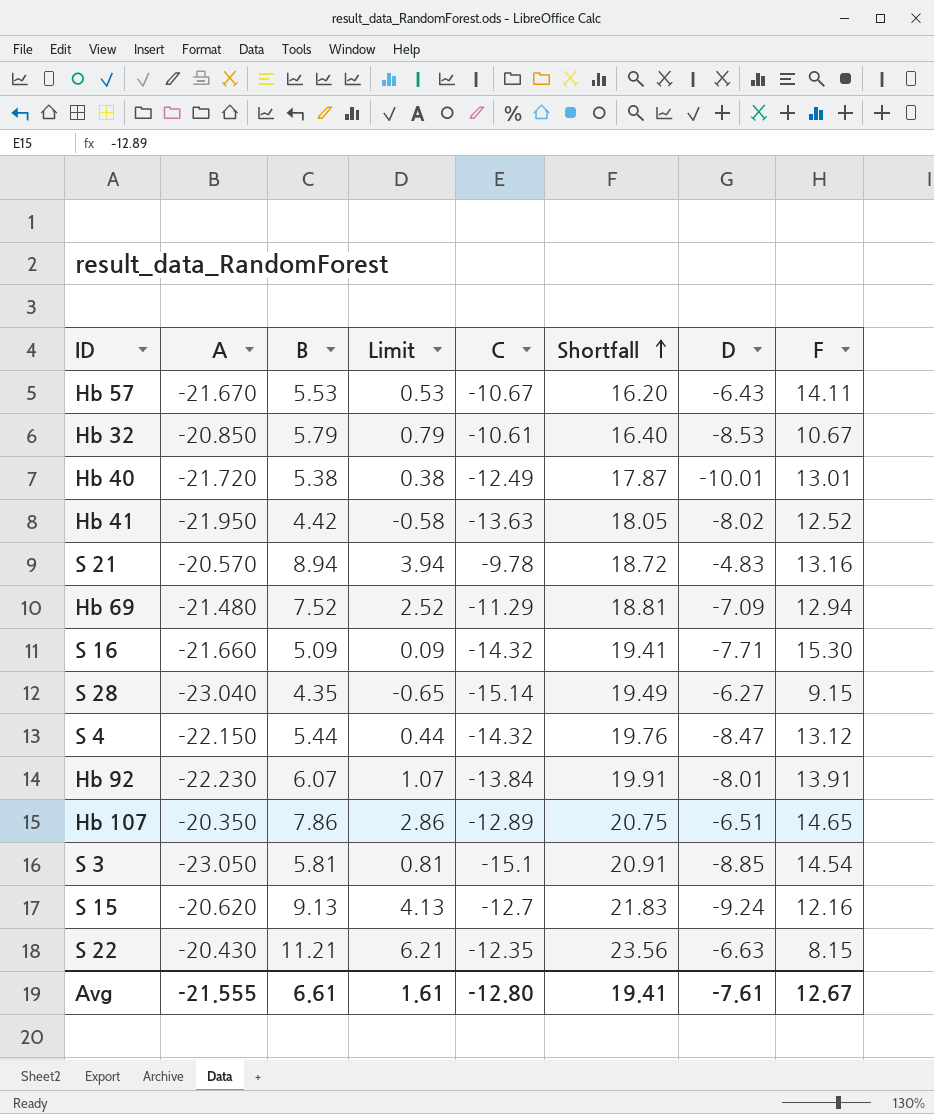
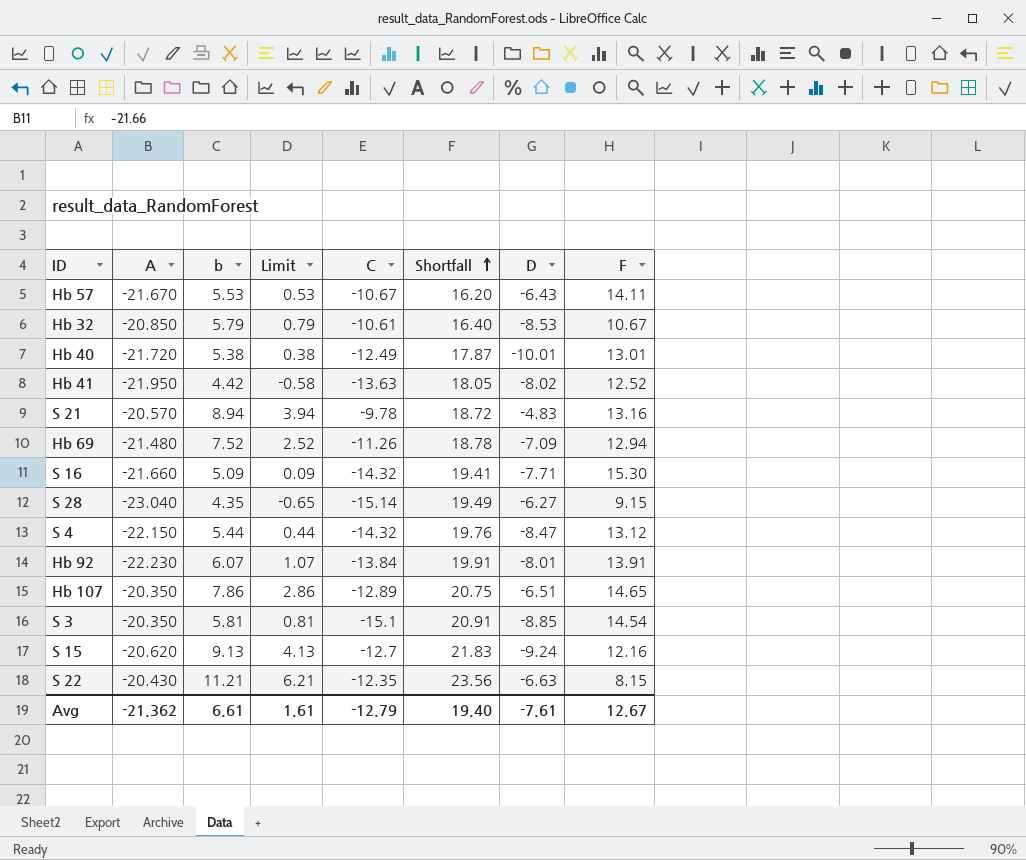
column name: B -> b
Hb 69 | C: -11.29 -> -11.26
Hb 69 | Shortfall: 18.81 -> 18.78
S 3 | A: -23.050 -> -20.350
Avg | A: -21.555 -> -21.362
Avg | C: -12.80 -> -12.79
Avg | Shortfall: 19.41 -> 19.40

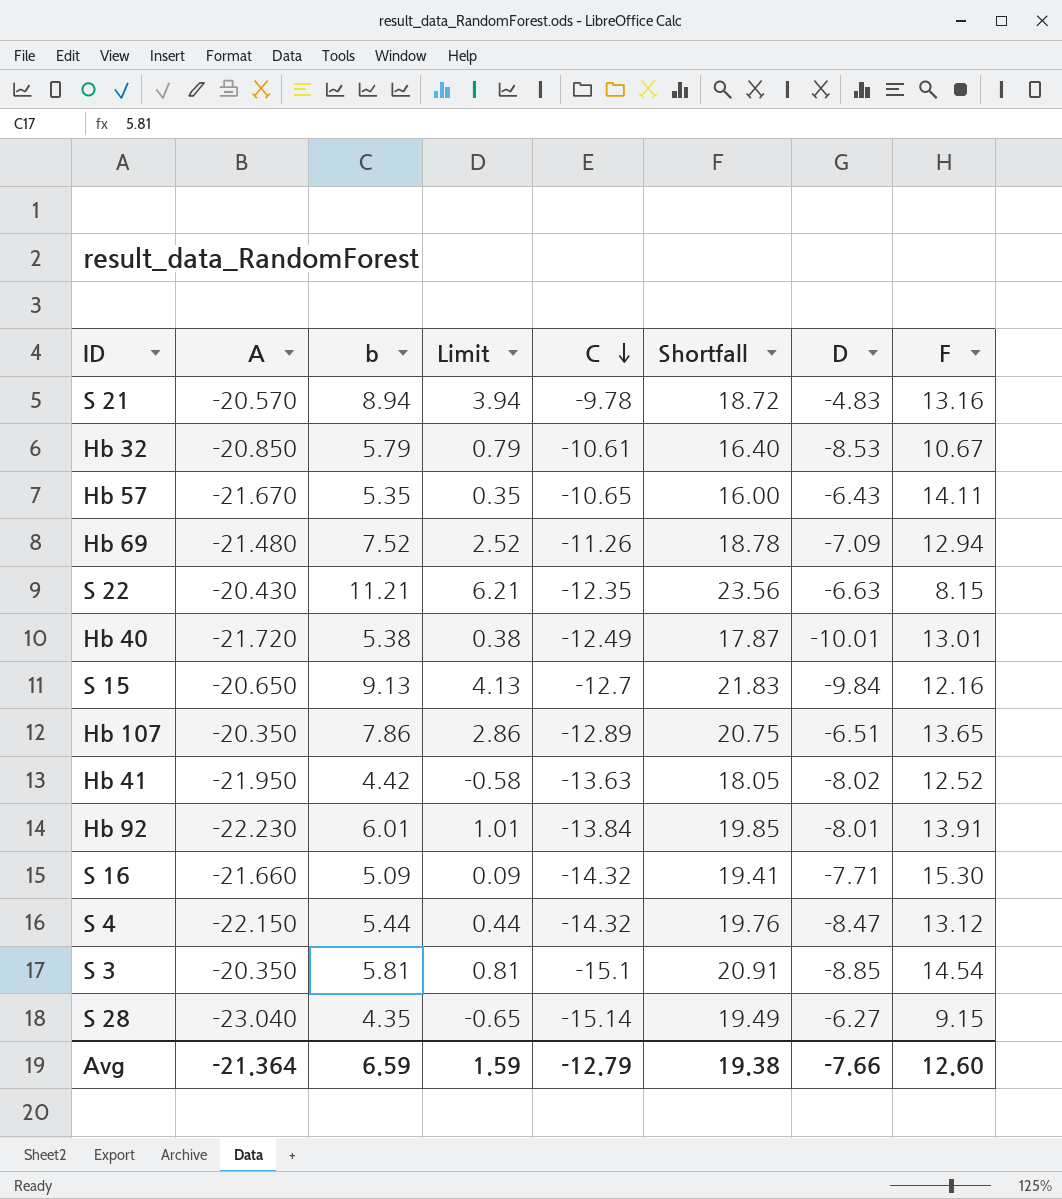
row order: Shortfall ascending -> C descending
Hb 57 | b: 5.53 -> 5.35
Hb 57 | Limit: 0.53 -> 0.35
Hb 57 | C: -10.67 -> -10.65
Hb 57 | Shortfall: 16.20 -> 16.00
S 15 | A: -20.620 -> -20.650
S 15 | D: -9.24 -> -9.84
Hb 107 | F: 14.65 -> 13.65
Hb 92 | b: 6.07 -> 6.01
Hb 92 | Limit: 1.07 -> 1.01
Hb 92 | Shortfall: 19.91 -> 19.85
Avg | A: -21.362 -> -21.364
Avg | b: 6.61 -> 6.59
Avg | Limit: 1.61 -> 1.59
Avg | Shortfall: 19.40 -> 19.38
Avg | D: -7.61 -> -7.66
Avg | F: 12.67 -> 12.60

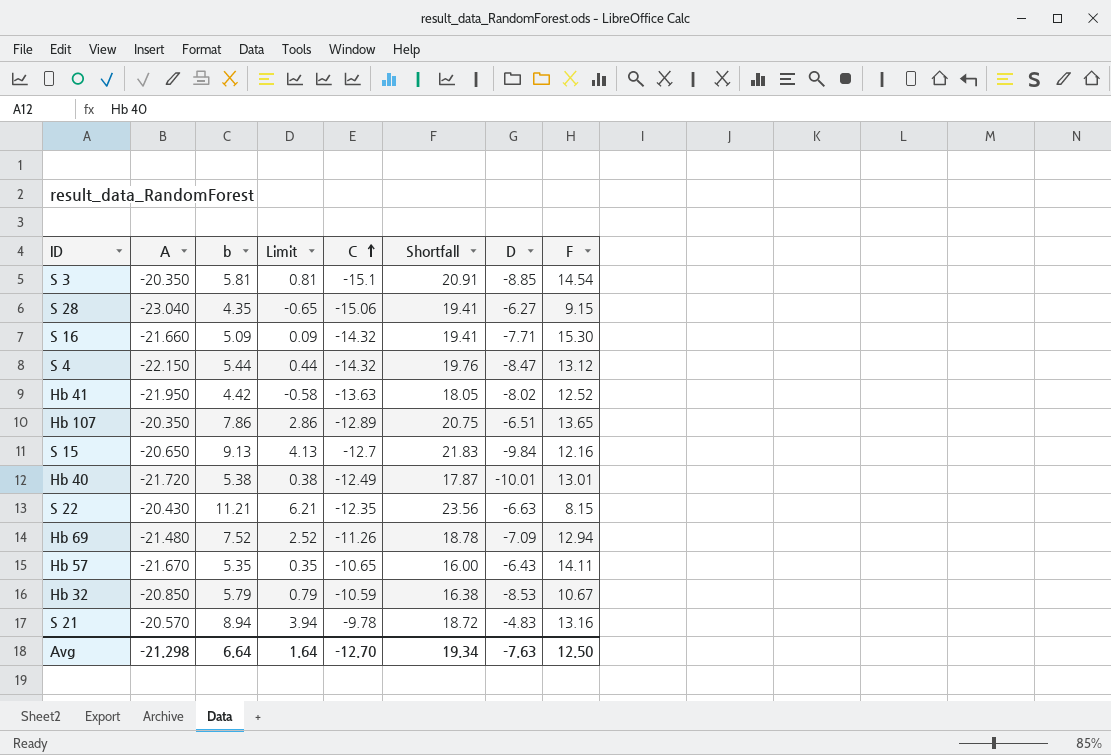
row order: C descending -> C ascending
row Hb 92: -22.230 | 6.01 | 1.01 | -13.84 | 19.85 | -8.01 | 13.91 -> none
S 28 | C: -15.14 -> -15.06
S 28 | Shortfall: 19.49 -> 19.41
Hb 32 | C: -10.61 -> -10.59
Hb 32 | Shortfall: 16.40 -> 16.38
Avg | A: -21.364 -> -21.298
Avg | b: 6.59 -> 6.64
Avg | Limit: 1.59 -> 1.64
Avg | C: -12.79 -> -12.70
Avg | Shortfall: 19.38 -> 19.34
Avg | D: -7.66 -> -7.63
Avg | F: 12.60 -> 12.50

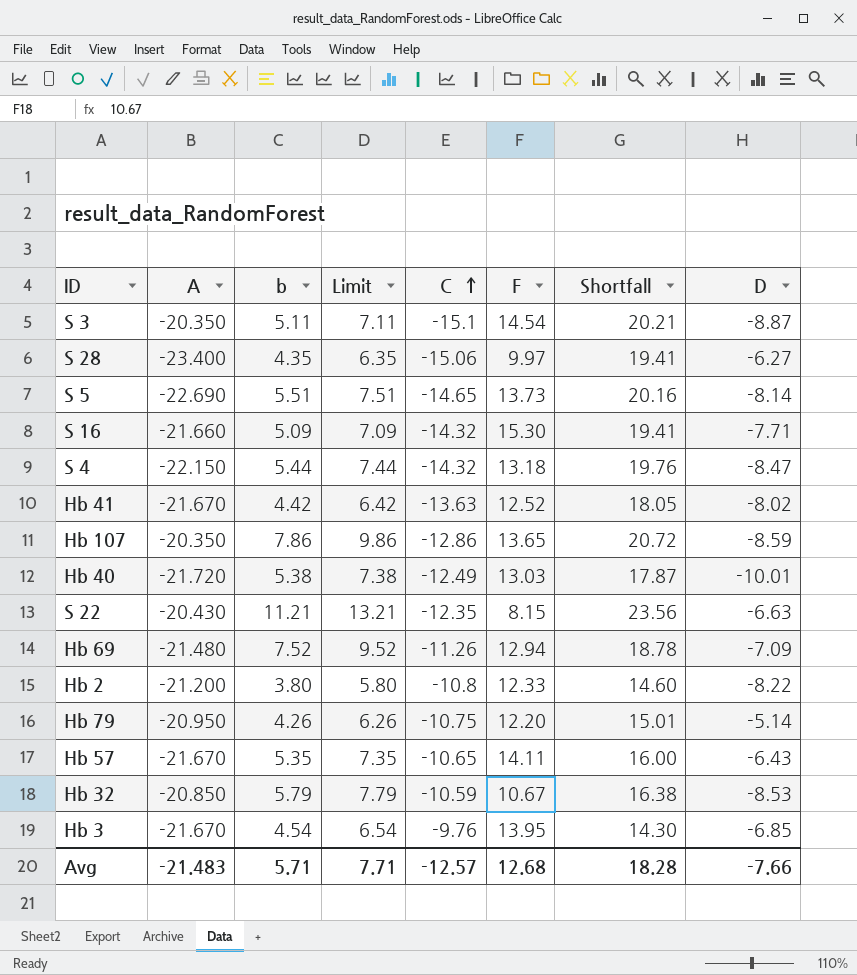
column Limit | formula: [b] - 5 -> [b] + 2
column F | position: 8 -> 6
row S 15: -20.650 | 9.13 | 4.13 | -12.7 | 21.83 | -9.84 | 12.16 -> none
row S 21: -20.570 | 8.94 | 3.94 | -9.78 | 18.72 | -4.83 | 13.16 -> none
S 3 | b: 5.81 -> 5.11
S 3 | Shortfall: 20.91 -> 20.21
S 3 | D: -8.85 -> -8.87
S 28 | A: -23.040 -> -23.400
S 28 | F: 9.15 -> 9.97
row S 5: none -> -22.690 | 5.51 | 7.51 | -14.65 | 13.73 | 20.16 | -8.14
S 4 | F: 13.12 -> 13.18
Hb 41 | A: -21.950 -> -21.670
Hb 107 | C: -12.89 -> -12.86
Hb 107 | Shortfall: 20.75 -> 20.72
Hb 107 | D: -6.51 -> -8.59
Hb 40 | F: 13.01 -> 13.03
row Hb 2: none -> -21.200 | 3.80 | 5.80 | -10.8 | 12.33 | 14.60 | -8.22
row Hb 79: none -> -20.950 | 4.26 | 6.26 | -10.75 | 12.20 | 15.01 | -5.14
row Hb 3: none -> -21.670 | 4.54 | 6.54 | -9.76 | 13.95 | 14.30 | -6.85
Avg | A: -21.298 -> -21.483
Avg | b: 6.64 -> 5.71
Avg | Limit: 1.64 -> 7.71
Avg | C: -12.70 -> -12.57
Avg | F: 12.50 -> 12.68
Avg | Shortfall: 19.34 -> 18.28
Avg | D: -7.63 -> -7.66

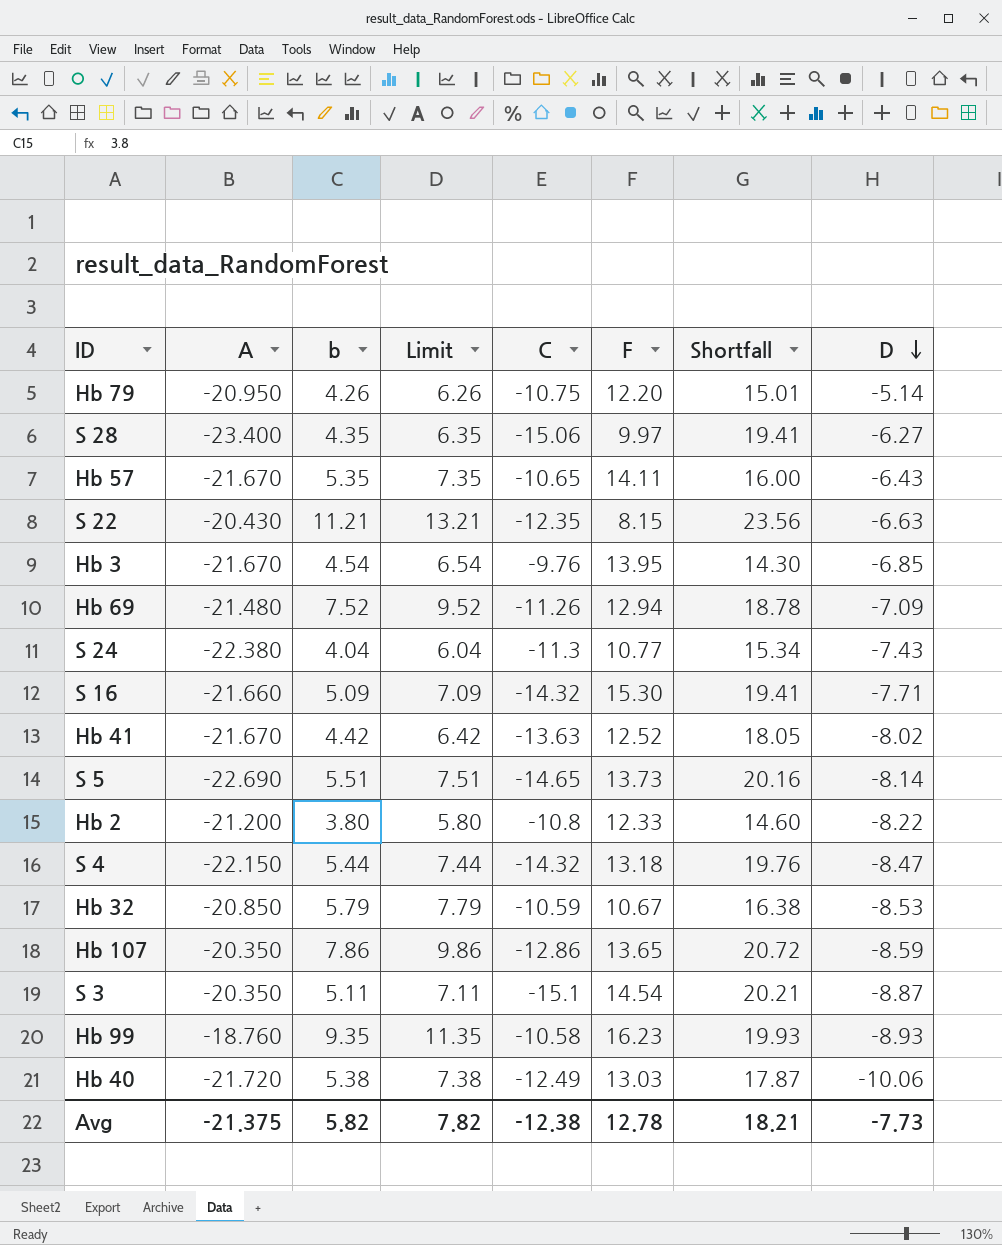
row order: C ascending -> D descending
row S 24: none -> -22.380 | 4.04 | 6.04 | -11.3 | 10.77 | 15.34 | -7.43
row Hb 99: none -> -18.760 | 9.35 | 11.35 | -10.58 | 16.23 | 19.93 | -8.93
Hb 40 | D: -10.01 -> -10.06
Avg | A: -21.483 -> -21.375
Avg | b: 5.71 -> 5.82
Avg | Limit: 7.71 -> 7.82
Avg | C: -12.57 -> -12.38
Avg | F: 12.68 -> 12.78
Avg | Shortfall: 18.28 -> 18.21
Avg | D: -7.66 -> -7.73

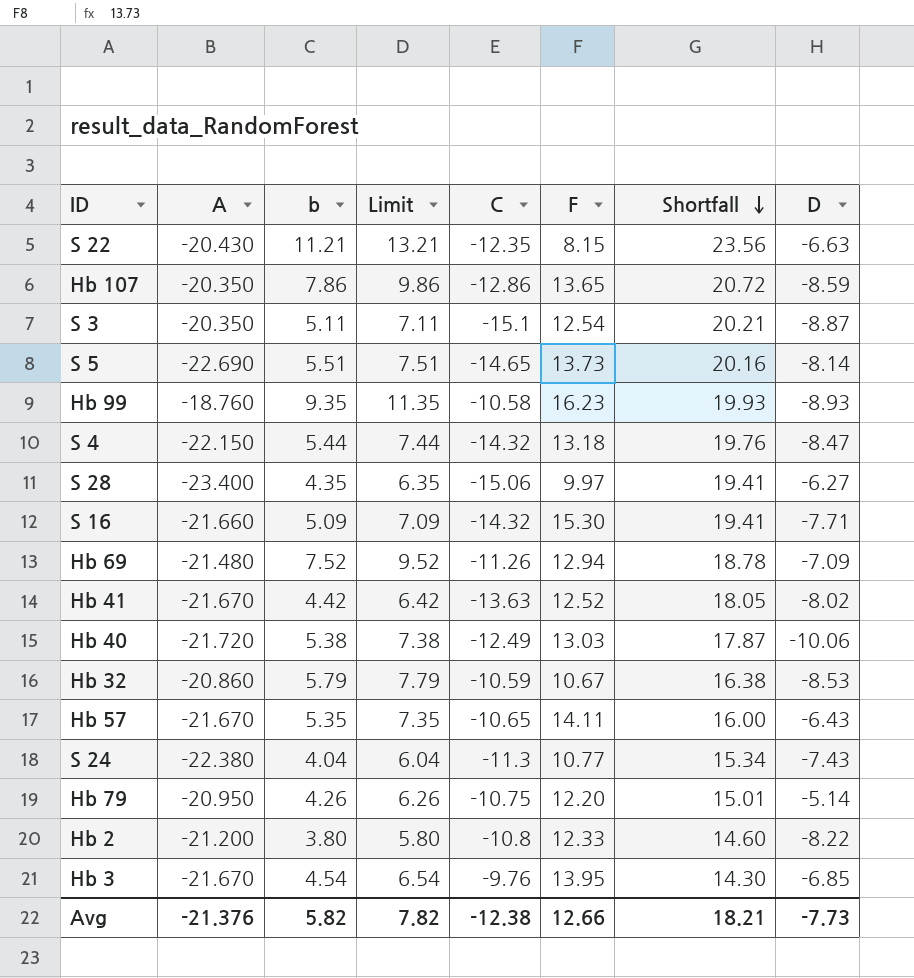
row order: D descending -> Shortfall descending
S 3 | F: 14.54 -> 12.54
Hb 32 | A: -20.850 -> -20.860
Avg | A: -21.375 -> -21.376
Avg | F: 12.78 -> 12.66

